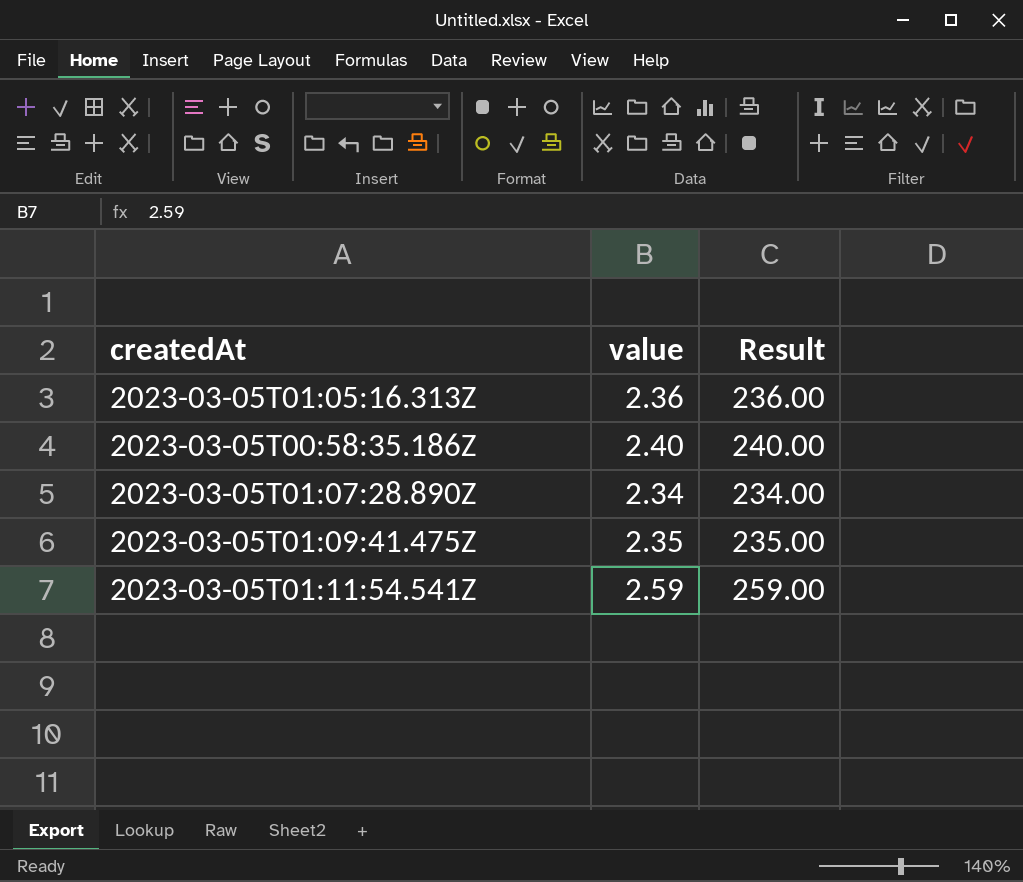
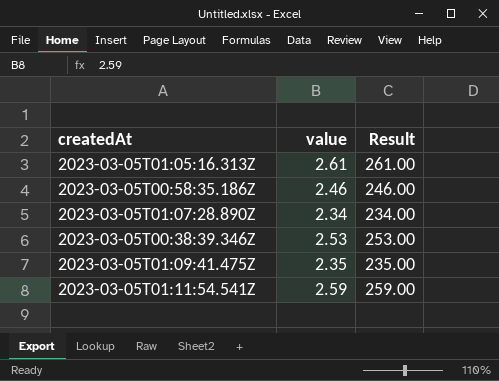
2023-03-05T01:05:16.313Z | value: 2.36 -> 2.61
2023-03-05T01:05:16.313Z | Result: 236.00 -> 261.00
2023-03-05T00:58:35.186Z | value: 2.40 -> 2.46
2023-03-05T00:58:35.186Z | Result: 240.00 -> 246.00
row 2023-03-05T00:38:39.346Z: none -> 2.53 | 253.00

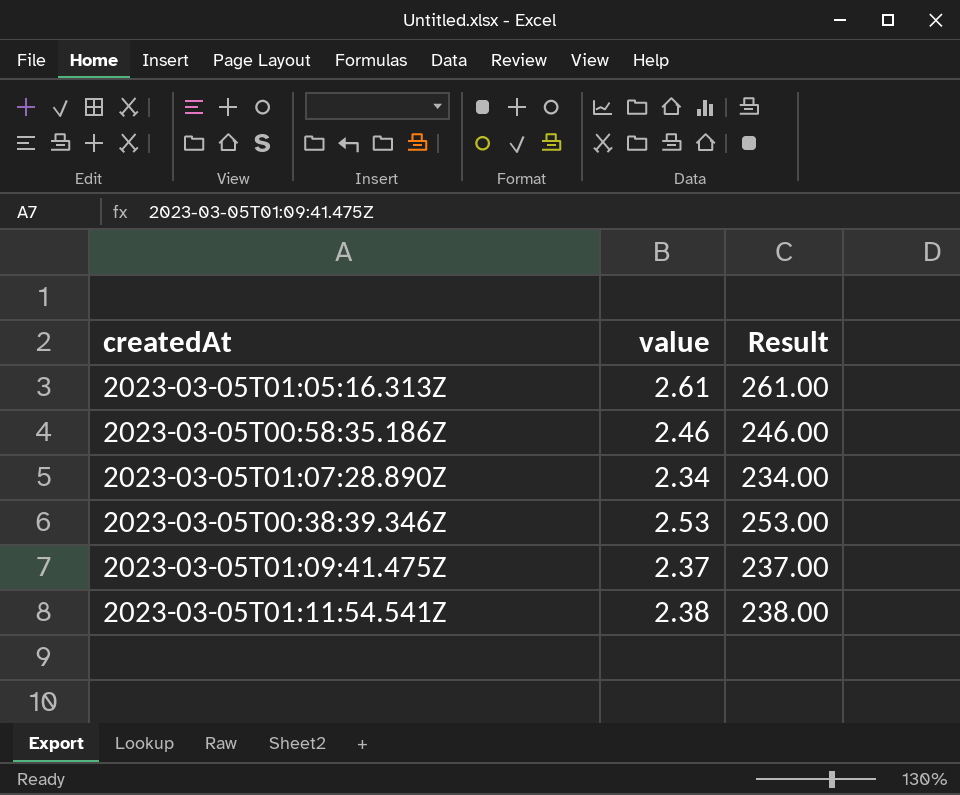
2023-03-05T01:09:41.475Z | value: 2.35 -> 2.37
2023-03-05T01:09:41.475Z | Result: 235.00 -> 237.00
2023-03-05T01:11:54.541Z | value: 2.59 -> 2.38
2023-03-05T01:11:54.541Z | Result: 259.00 -> 238.00

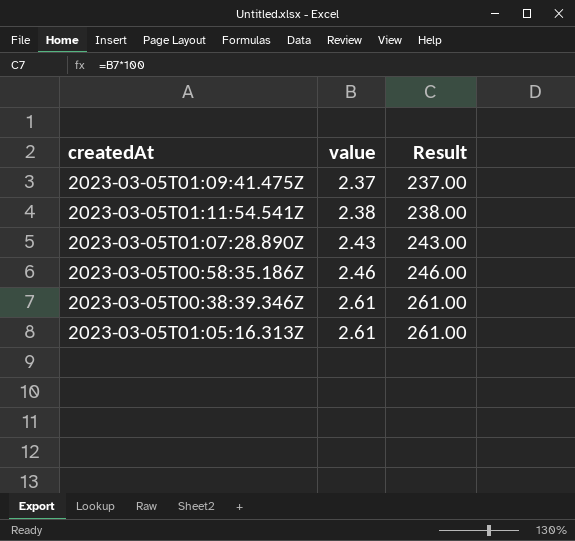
row order: none -> value ascending
2023-03-05T01:07:28.890Z | value: 2.34 -> 2.43
2023-03-05T01:07:28.890Z | Result: 234.00 -> 243.00
2023-03-05T00:38:39.346Z | value: 2.53 -> 2.61
2023-03-05T00:38:39.346Z | Result: 253.00 -> 261.00

